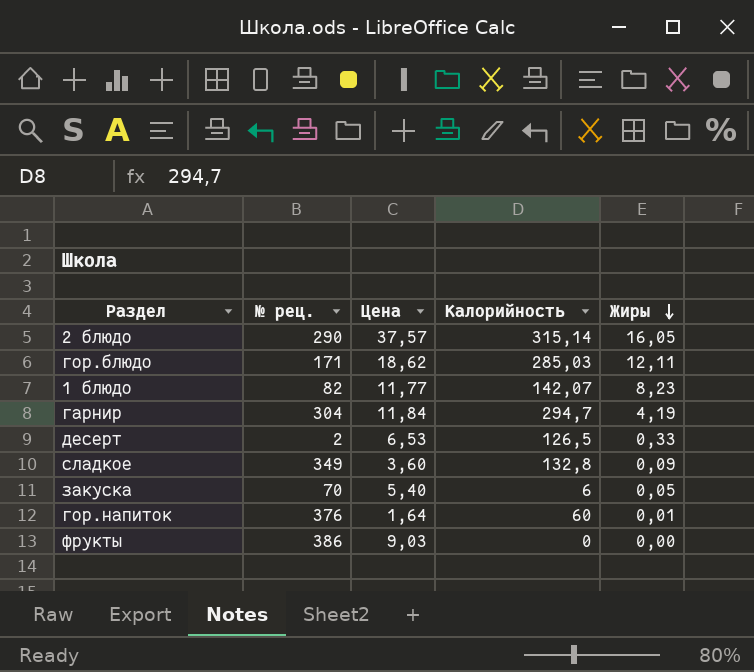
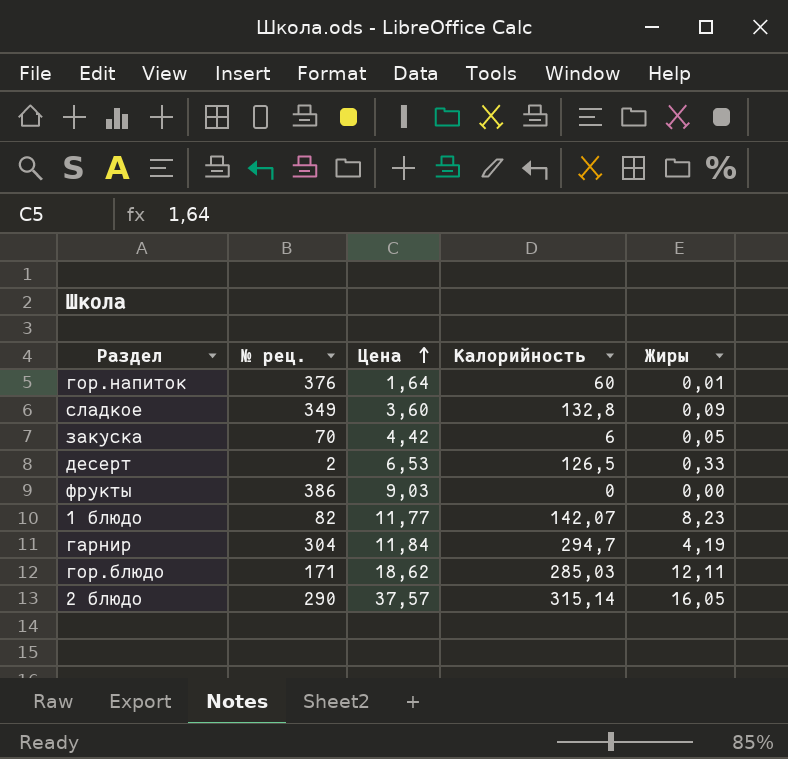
row order: Жиры descending -> Цена ascending
закуска | Цена: 5,40 -> 4,42

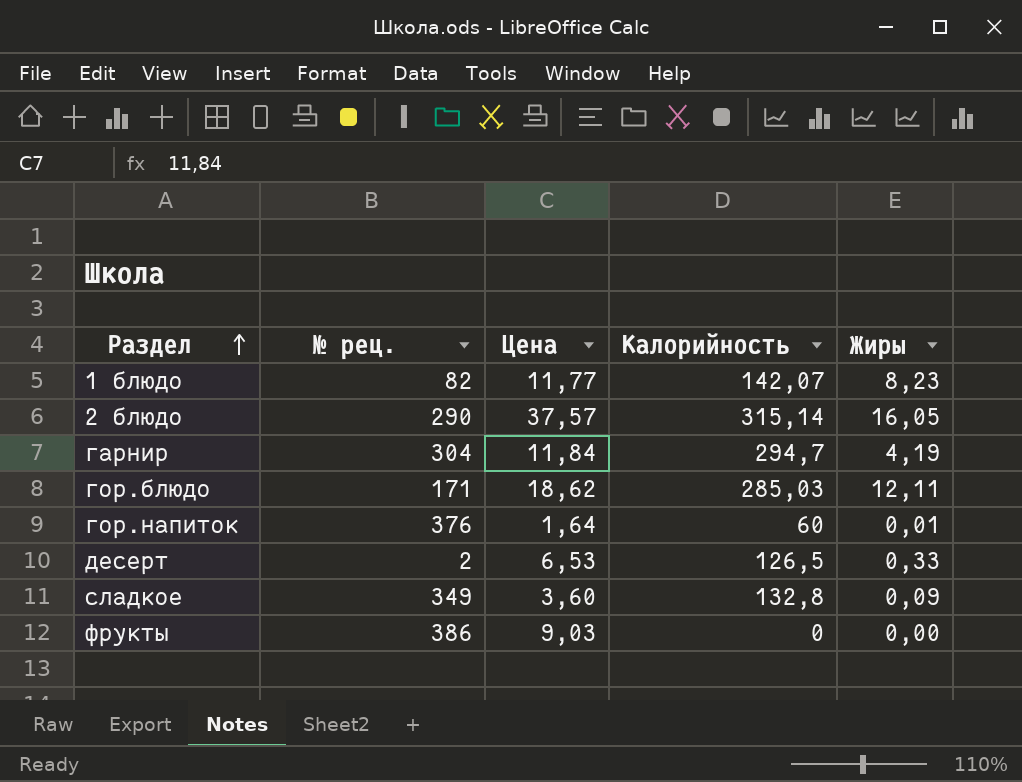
row order: Цена ascending -> Раздел ascending
row закуска: 70 | 4,42 | 6 | 0,05 -> none

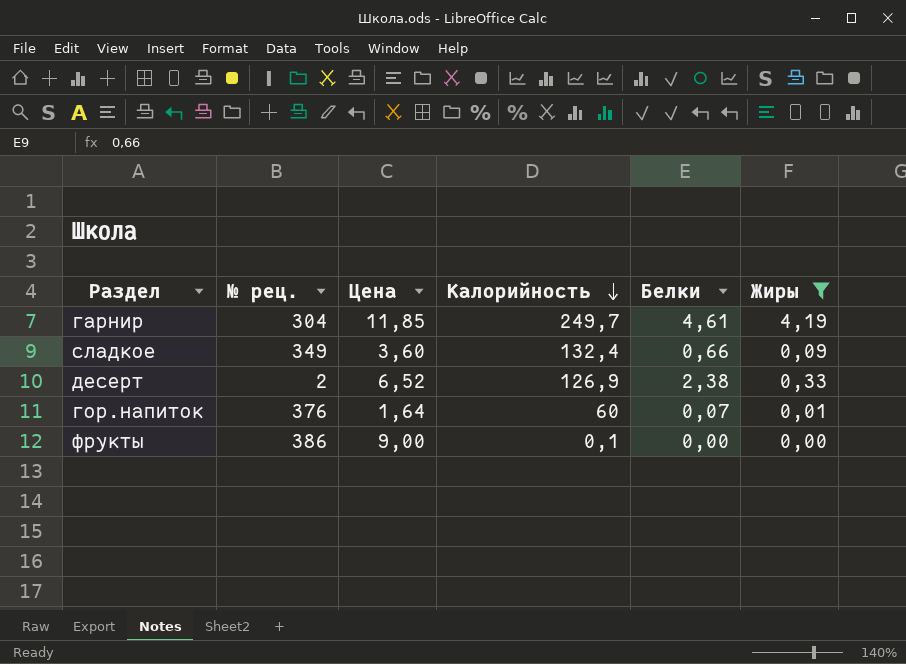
filter: none -> Жиры <= 4,19
row order: Раздел ascending -> Калорийность descending
column Белки | position: none -> 5
гарнир | Цена: 11,84 -> 11,85
гарнир | Калорийность: 294,7 -> 249,7
сладкое | Калорийность: 132,8 -> 132,4
десерт | Цена: 6,53 -> 6,52
десерт | Калорийность: 126,5 -> 126,9
фрукты | Цена: 9,03 -> 9,00
фрукты | Калорийность: 0 -> 0,1

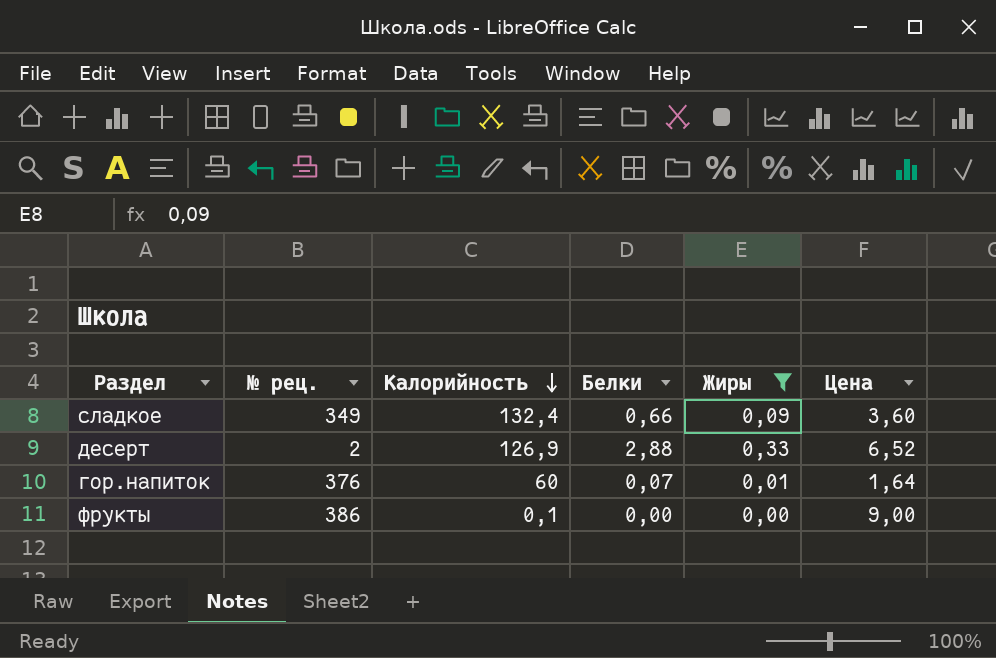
column Цена | position: 3 -> 6
row гарнир: 304 | 11,85 | 249,7 | 4,61 | 4,19 -> none
десерт | Белки: 2,38 -> 2,88

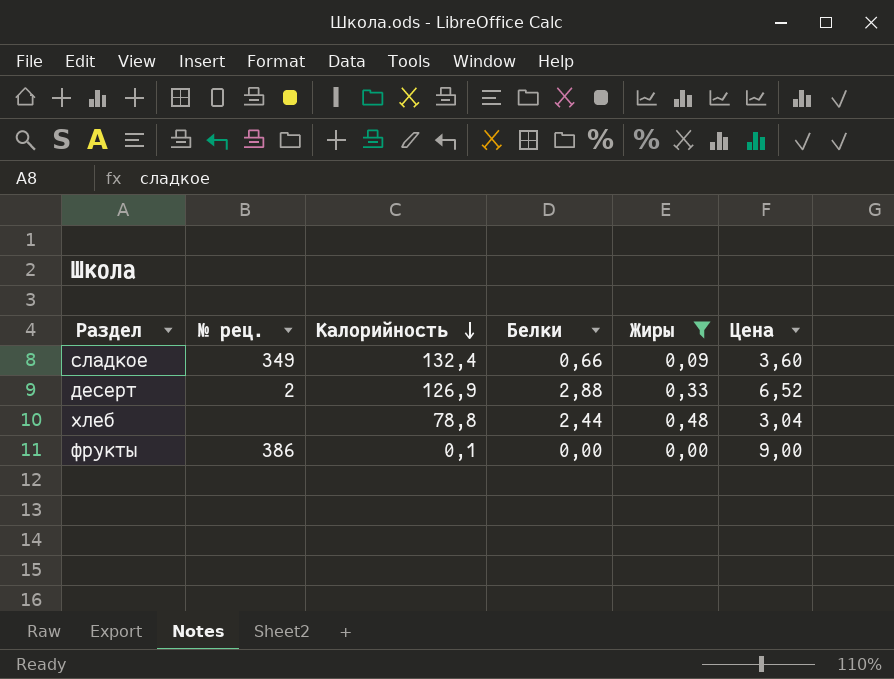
row гор.напиток: 376 | 60 | 0,07 | 0,01 | 1,64 -> none
row хлеб: none -> none | 78,8 | 2,44 | 0,48 | 3,04

